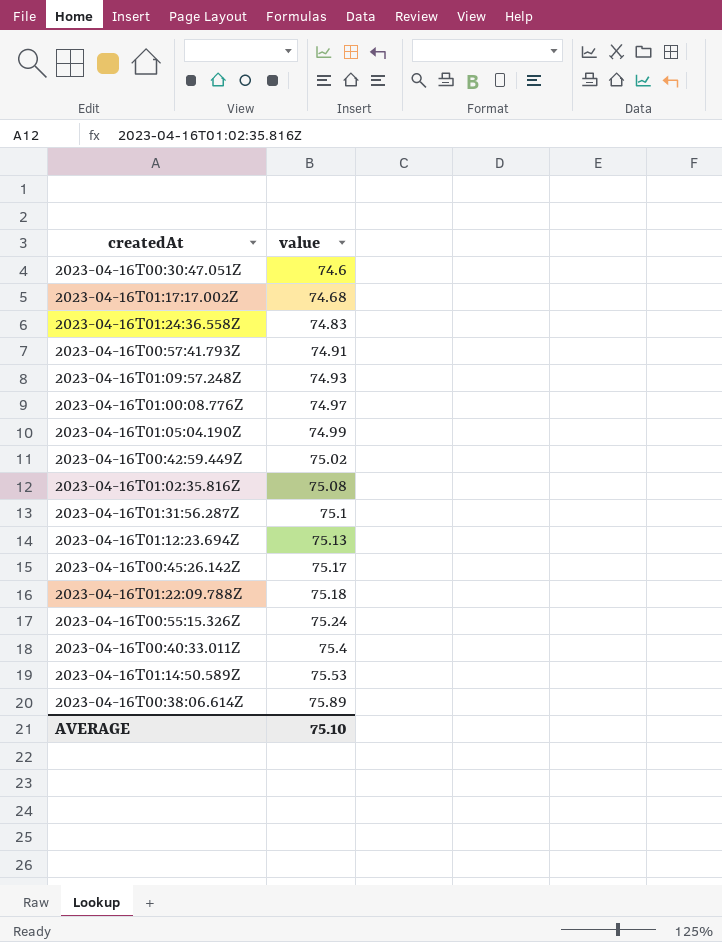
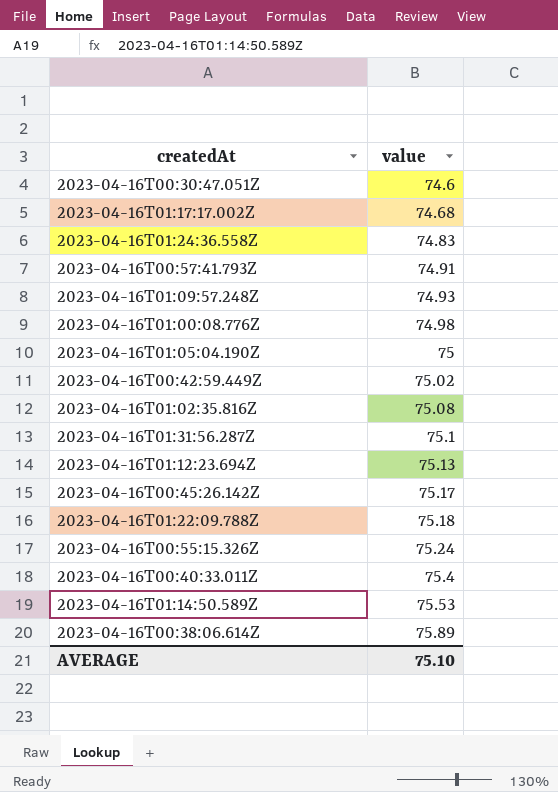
2023-04-16T01:00:08.776Z | value: 74.97 -> 74.98
2023-04-16T01:05:04.190Z | value: 74.99 -> 75

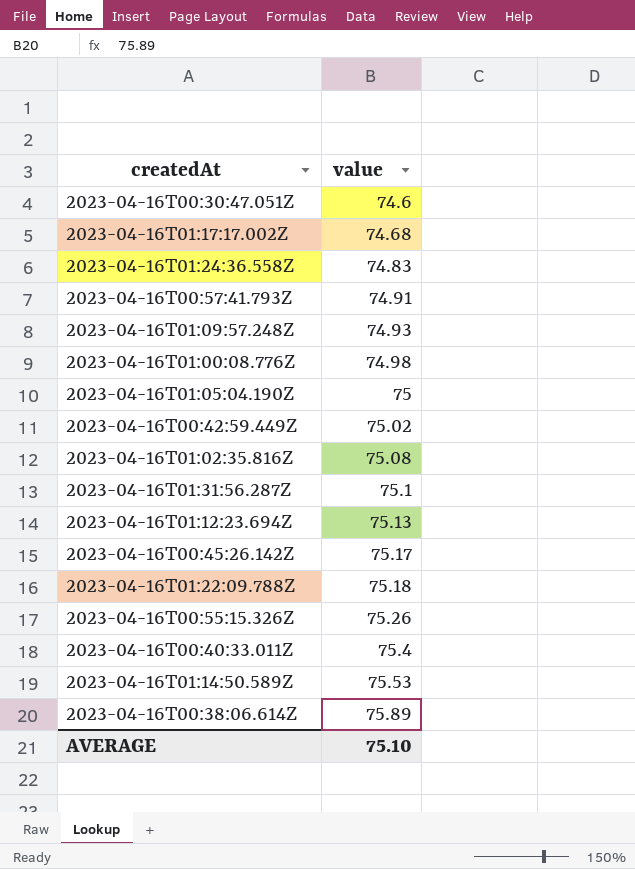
2023-04-16T00:55:15.326Z | value: 75.24 -> 75.26

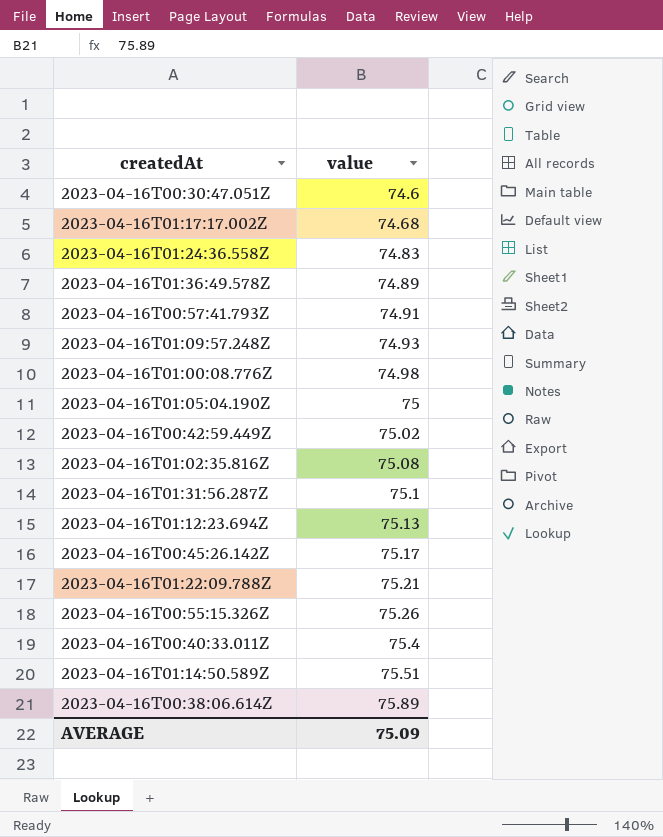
row 2023-04-16T01:36:49.578Z: none -> 74.89
2023-04-16T01:22:09.788Z | value: 75.18 -> 75.21
2023-04-16T01:14:50.589Z | value: 75.53 -> 75.51
AVERAGE | value: 75.10 -> 75.09

